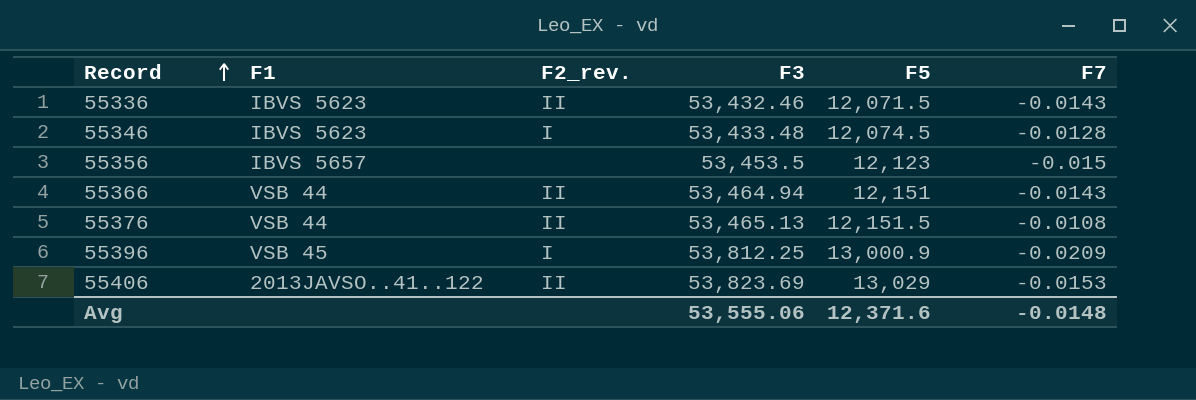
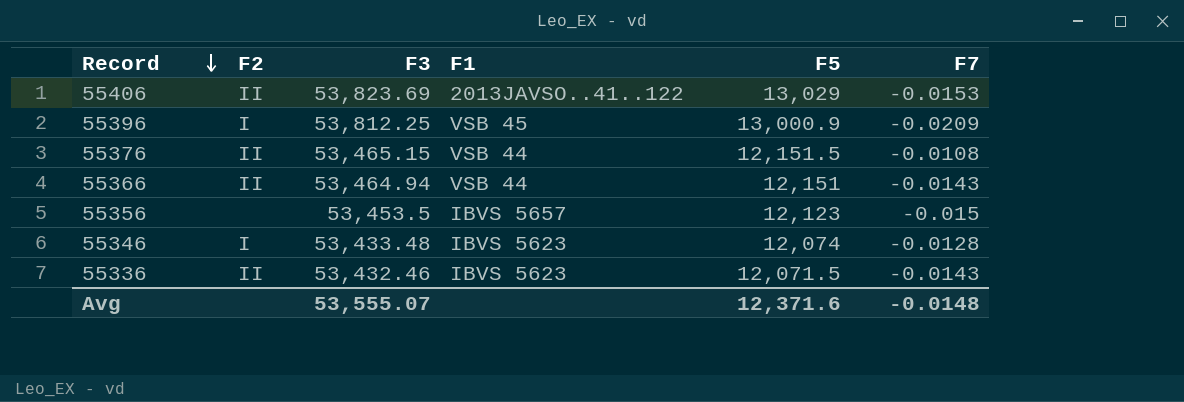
row order: Record ascending -> Record descending
column name: F2_rev. -> F2
column F1 | position: 2 -> 4
55376 | F3: 53,465.13 -> 53,465.15
55346 | F5: 12,074.5 -> 12,074
Avg | F3: 53,555.06 -> 53,555.07

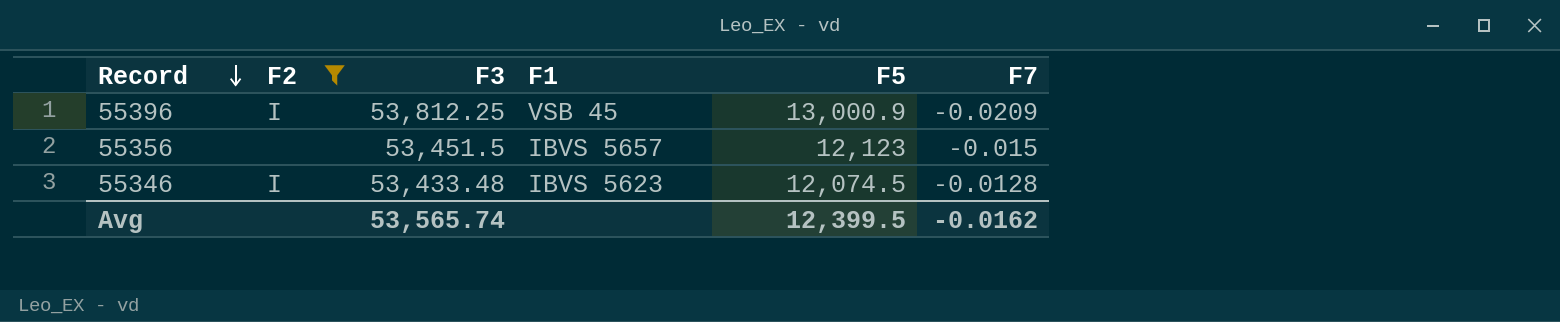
filter: none -> F2 != II
55356 | F3: 53,453.5 -> 53,451.5
55346 | F5: 12,074 -> 12,074.5
Avg | F3: 53,555.07 -> 53,565.74
Avg | F5: 12,371.6 -> 12,399.5
Avg | F7: -0.0148 -> -0.0162

